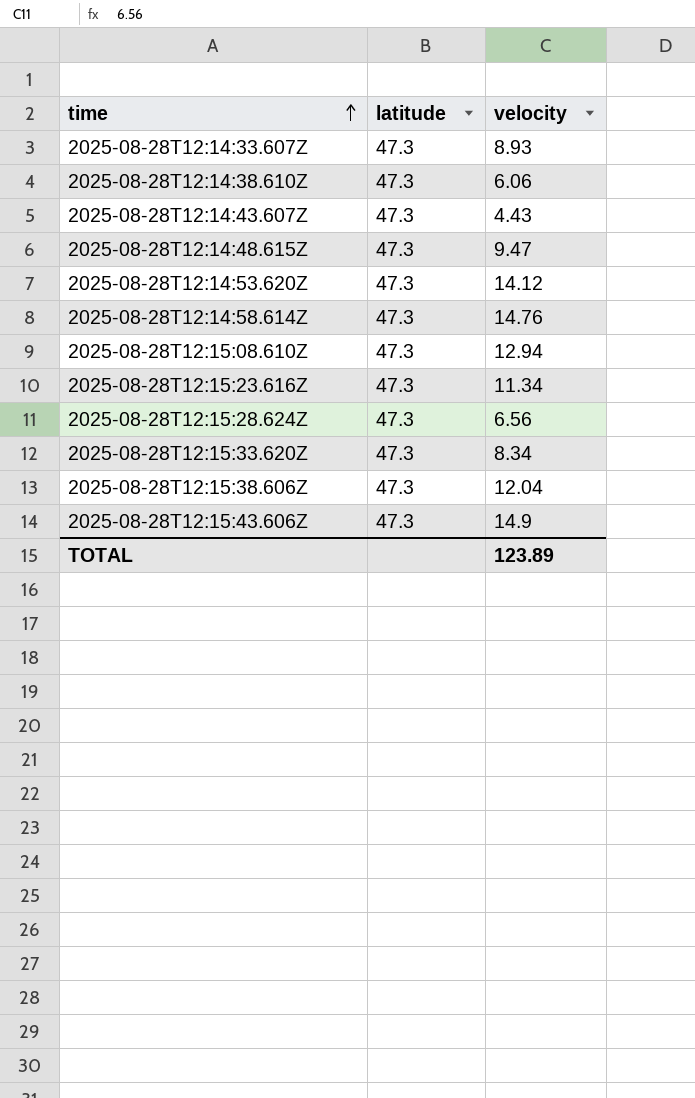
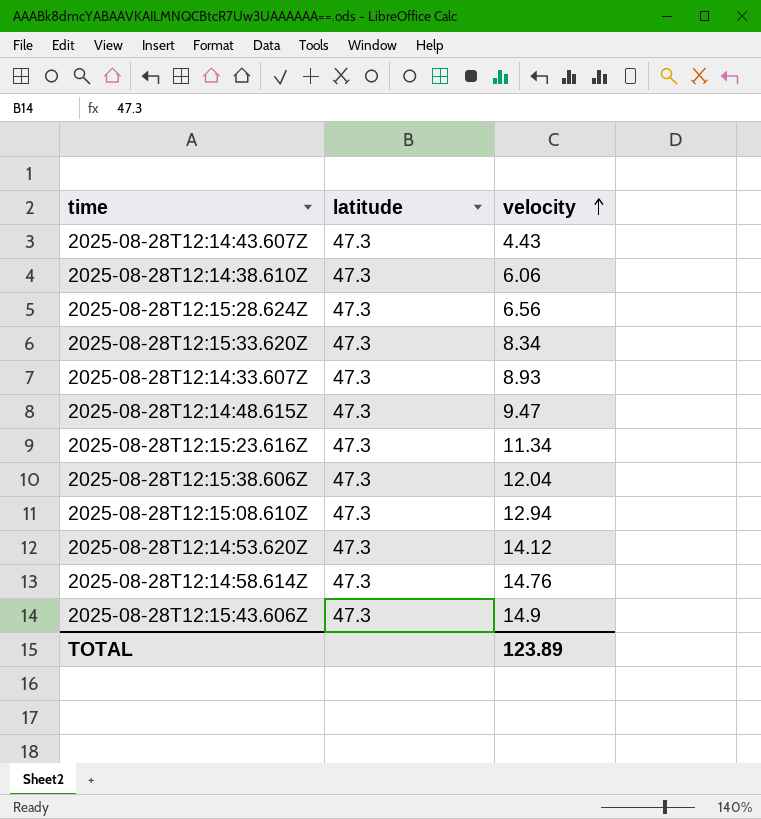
row order: time ascending -> velocity ascending

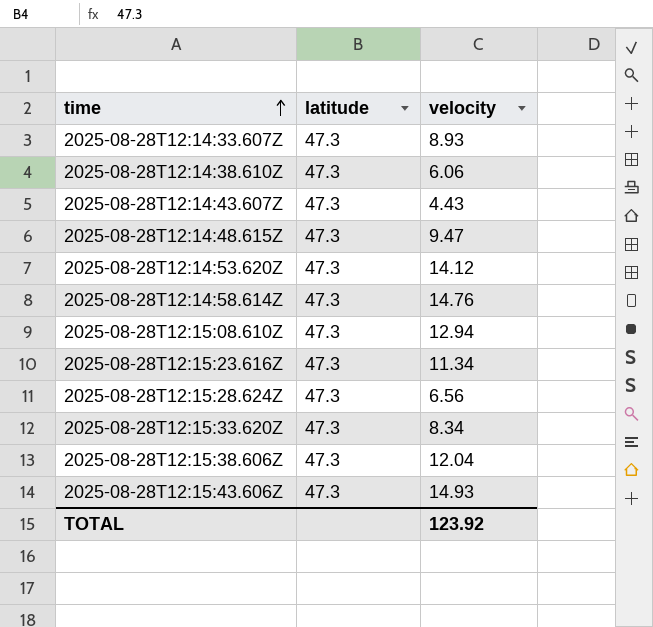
row order: velocity ascending -> time ascending
2025-08-28T12:15:43.606Z | velocity: 14.9 -> 14.93
TOTAL | velocity: 123.89 -> 123.92

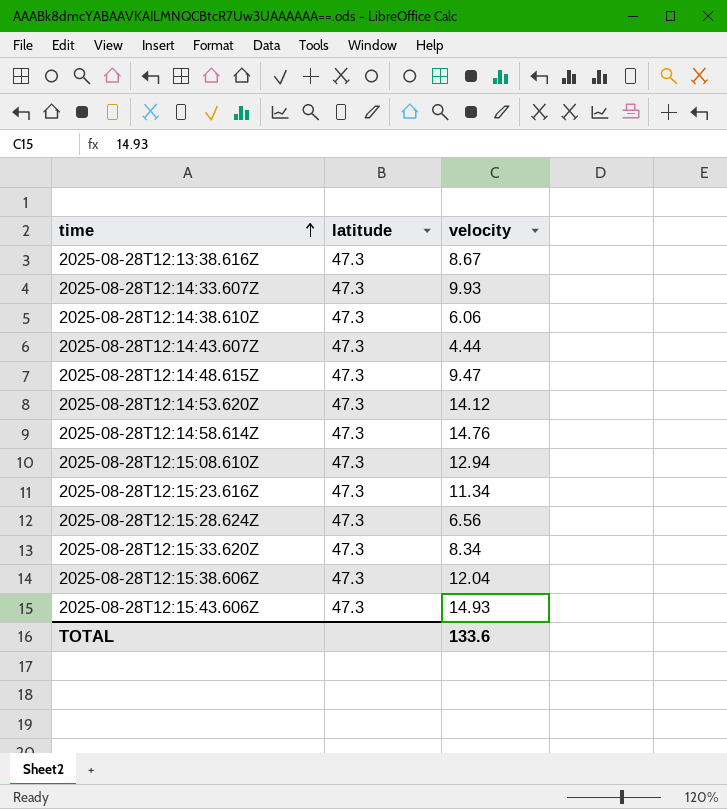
row 2025-08-28T12:13:38.616Z: none -> 47.3 | 8.67
2025-08-28T12:14:33.607Z | velocity: 8.93 -> 9.93
2025-08-28T12:14:43.607Z | velocity: 4.43 -> 4.44
TOTAL | velocity: 123.92 -> 133.6

